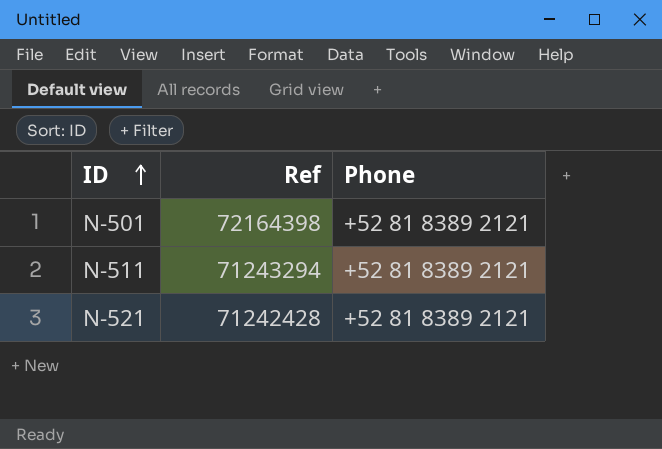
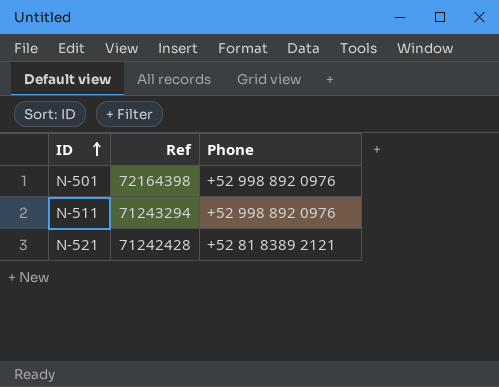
N-501 | Phone: +52 81 8389 2121 -> +52 998 892 0976
N-511 | Phone: +52 81 8389 2121 -> +52 998 892 0976

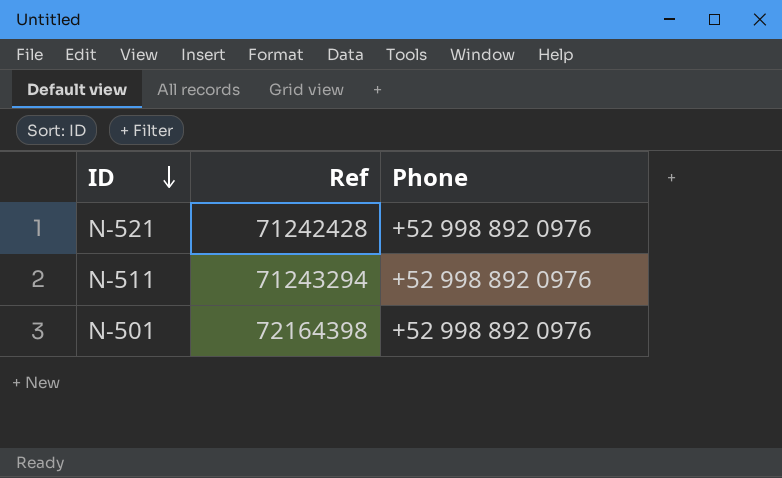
row order: ID ascending -> ID descending
N-521 | Phone: +52 81 8389 2121 -> +52 998 892 0976

